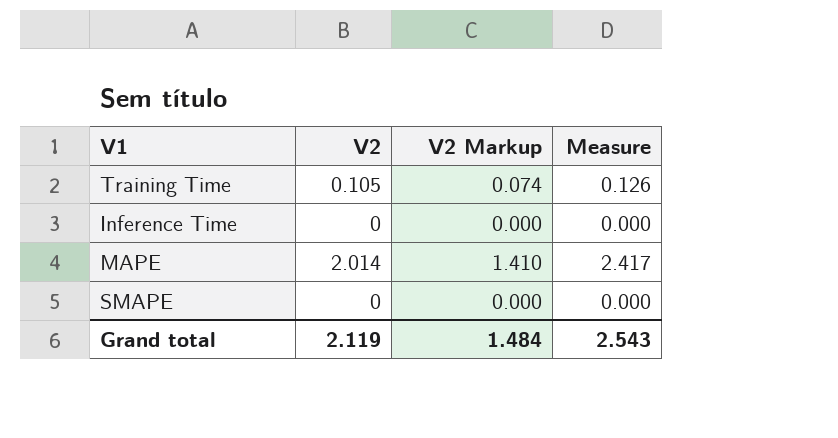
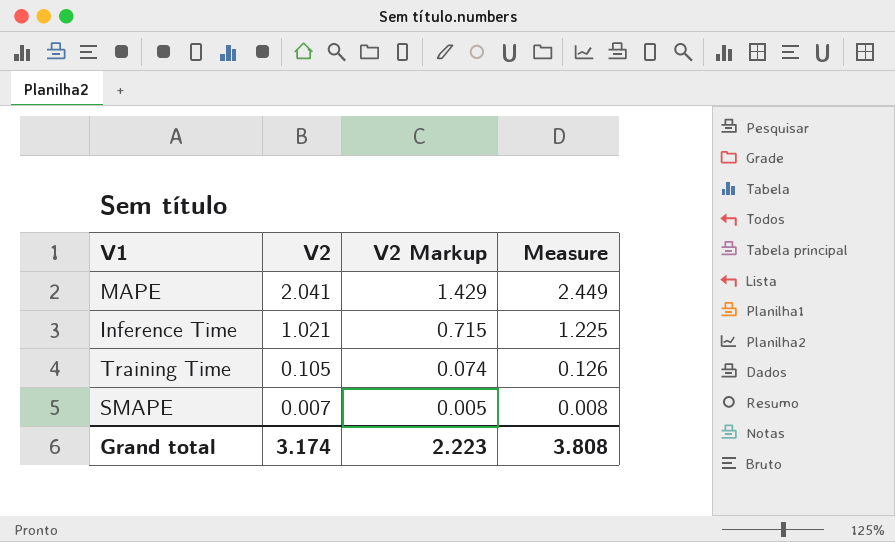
row order: none -> V2 descending
MAPE | V2: 2.014 -> 2.041
MAPE | V2 Markup: 1.410 -> 1.429
MAPE | Measure: 2.417 -> 2.449
Inference Time | V2: 0 -> 1.021
Inference Time | V2 Markup: 0.000 -> 0.715
Inference Time | Measure: 0.000 -> 1.225
SMAPE | V2: 0 -> 0.007
SMAPE | V2 Markup: 0.000 -> 0.005
SMAPE | Measure: 0.000 -> 0.008
Grand total | V2: 2.119 -> 3.174
Grand total | V2 Markup: 1.484 -> 2.223
Grand total | Measure: 2.543 -> 3.808

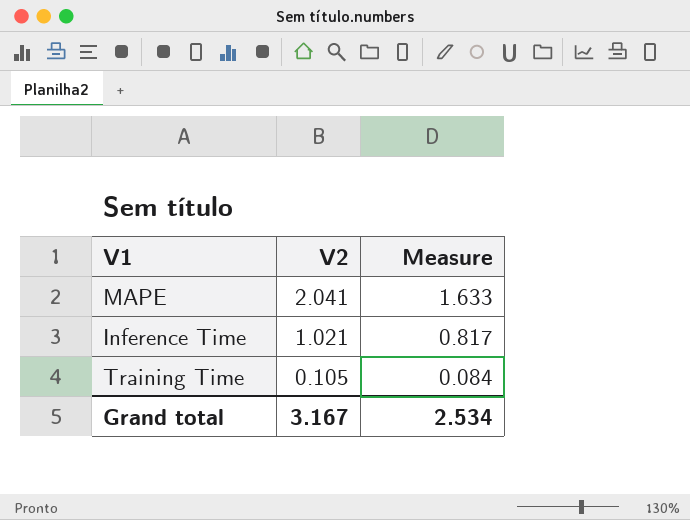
column V2 Markup | formula: [V2] * 0.7 -> none
column Measure | formula: [V2] * 1.2 -> [V2] * 0.8
row SMAPE: 0.007 | 0.005 | 0.008 -> none
Grand total | V2: 3.174 -> 3.167
Grand total | Measure: 3.808 -> 2.534

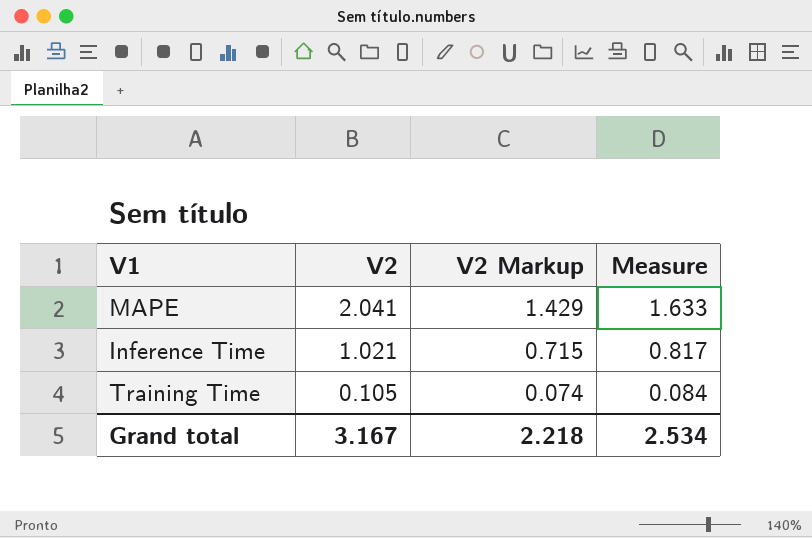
column V2 Markup | formula: none -> [V2] * 0.7

